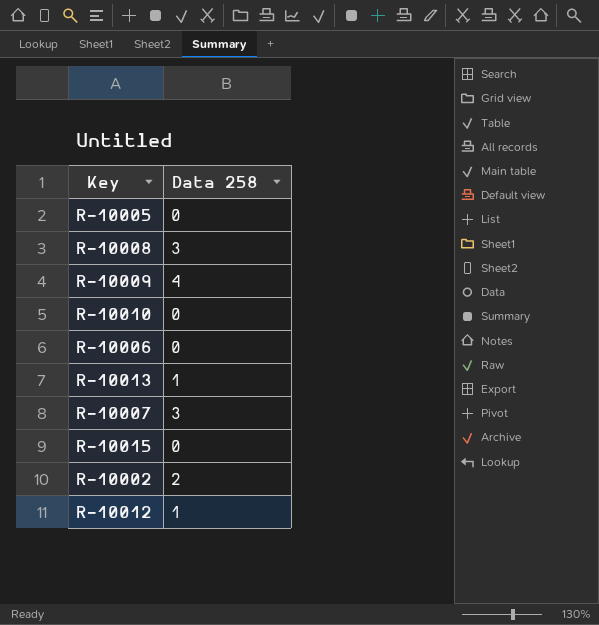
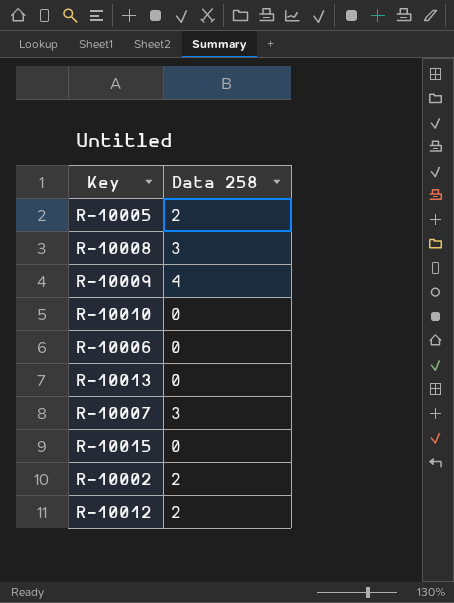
R-10005 | Data 258: 0 -> 2
R-10013 | Data 258: 1 -> 0
R-10012 | Data 258: 1 -> 2

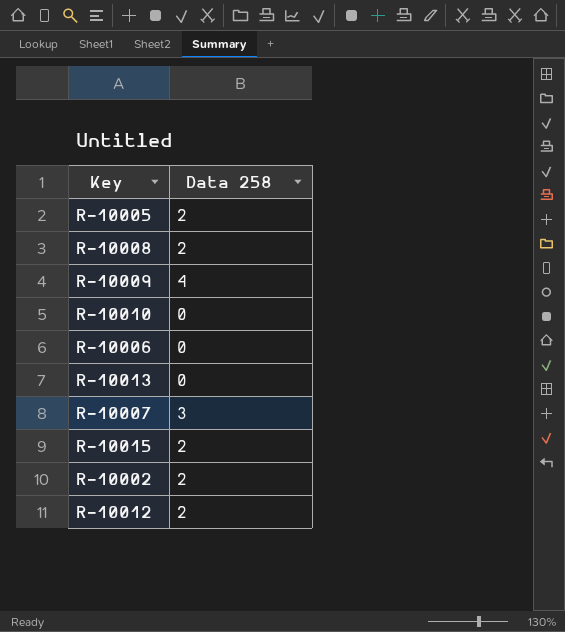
R-10008 | Data 258: 3 -> 2
R-10015 | Data 258: 0 -> 2

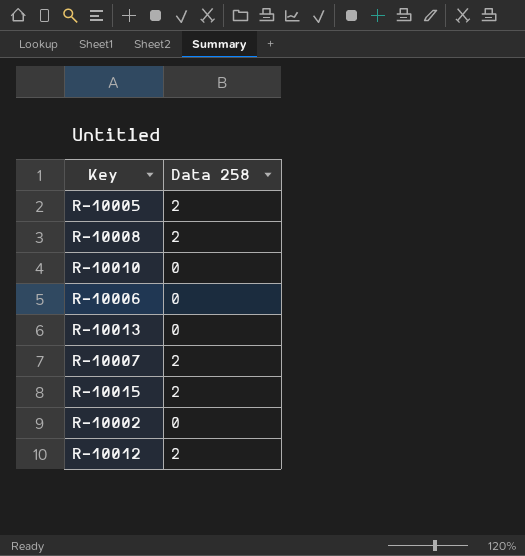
row R-10009: 4 -> none
R-10007 | Data 258: 3 -> 2
R-10002 | Data 258: 2 -> 0

